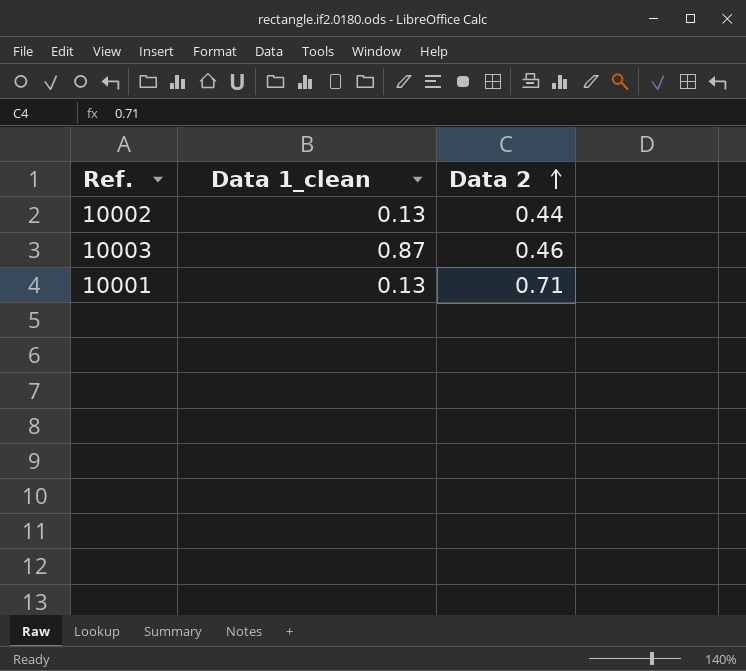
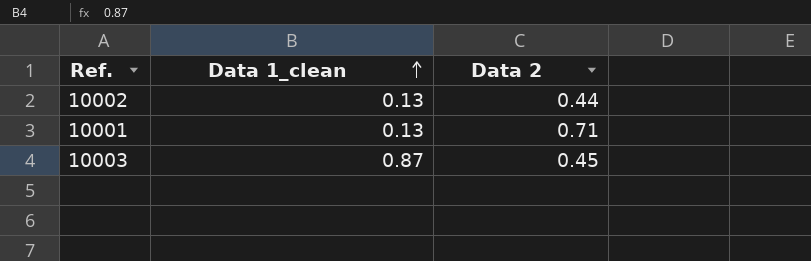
row order: Data 2 ascending -> Data 1_clean ascending
10003 | Data 2: 0.46 -> 0.45

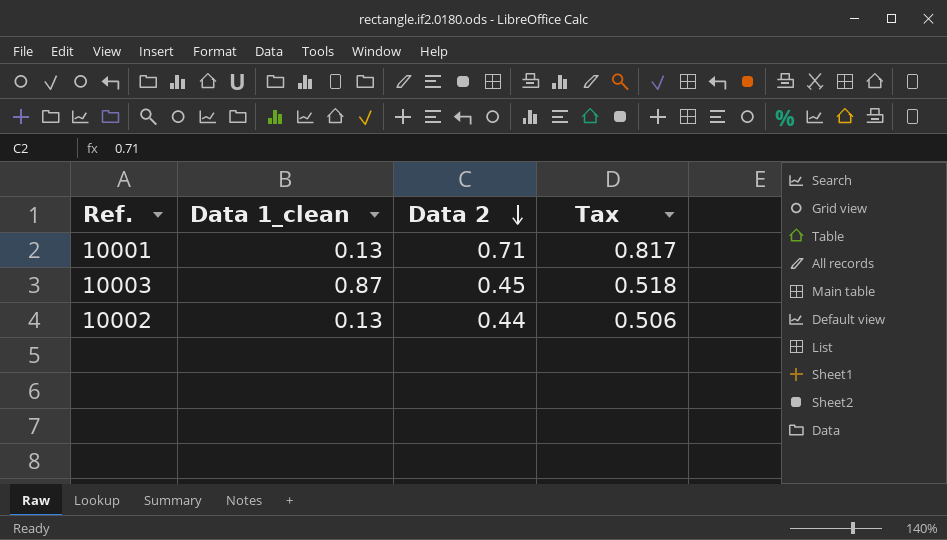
row order: Data 1_clean ascending -> Data 2 descending
column Tax | formula: none -> [Data 2] * 1.15

